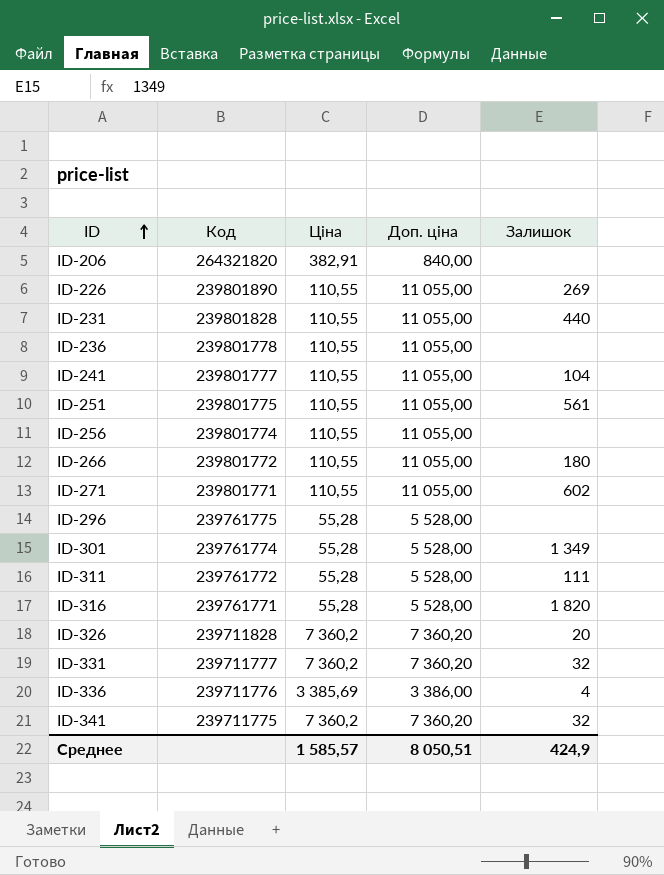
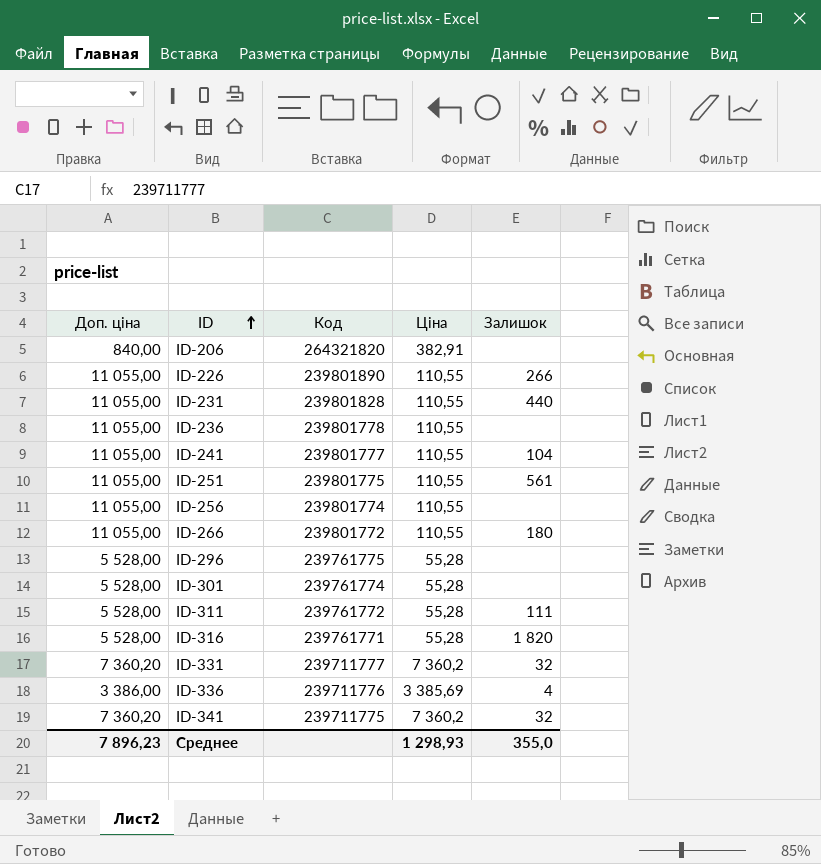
column Доп. ціна | position: 4 -> 1
row ID-271: 239801771 | 110,55 | 11 055,00 | 602 -> none
row ID-326: 239711828 | 7 360,2 | 7 360,20 | 20 -> none
ID-226 | Залишок: 269 -> 266
ID-301 | Залишок: 1 349 -> none
Среднее | Доп. ціна: 8 050,51 -> 7 896,23
Среднее | Ціна: 1 585,57 -> 1 298,93
Среднее | Залишок: 424,9 -> 355,0

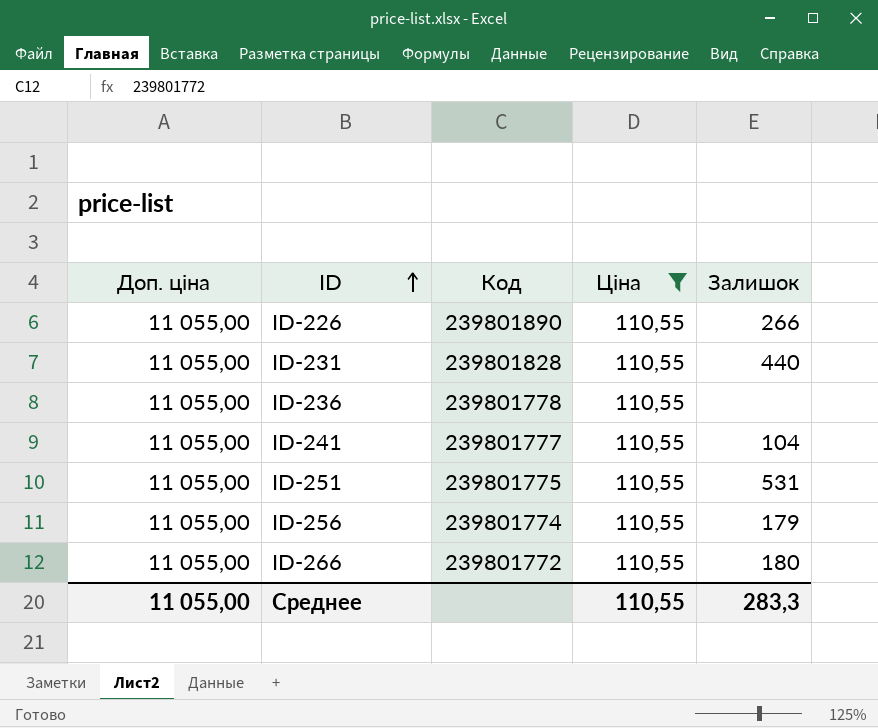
filter: none -> Ціна = 110,55
ID-251 | Залишок: 561 -> 531
ID-256 | Залишок: none -> 179
Среднее | Доп. ціна: 7 896,23 -> 11 055,00
Среднее | Ціна: 1 298,93 -> 110,55
Среднее | Залишок: 355,0 -> 283,3

